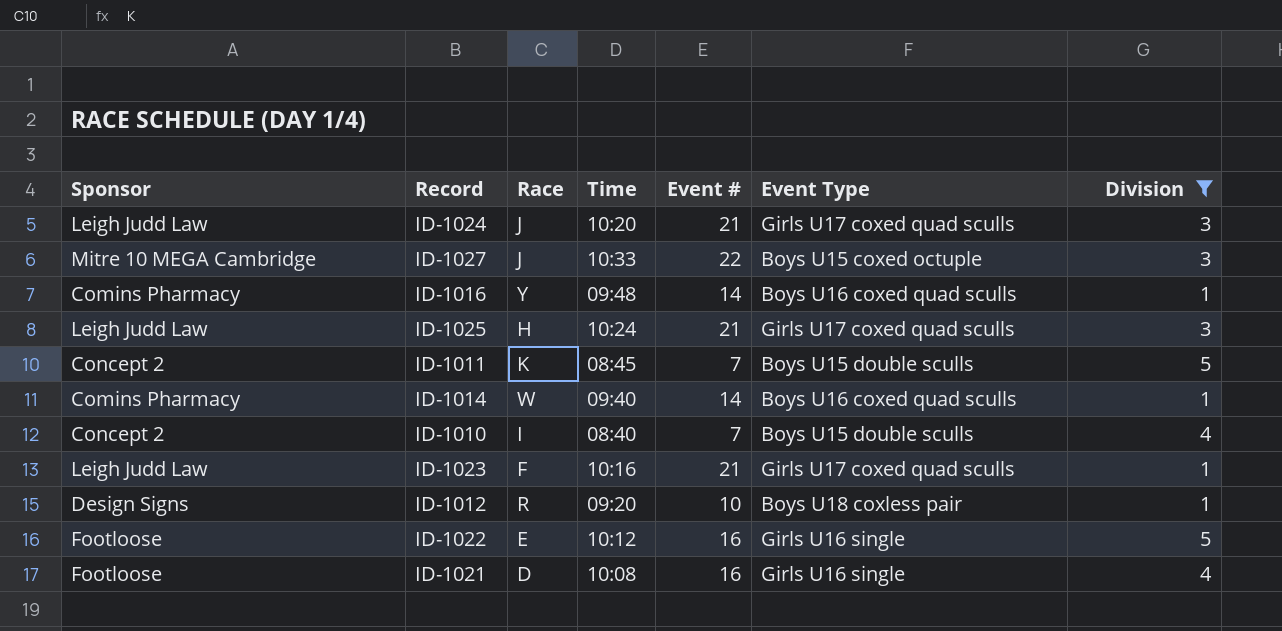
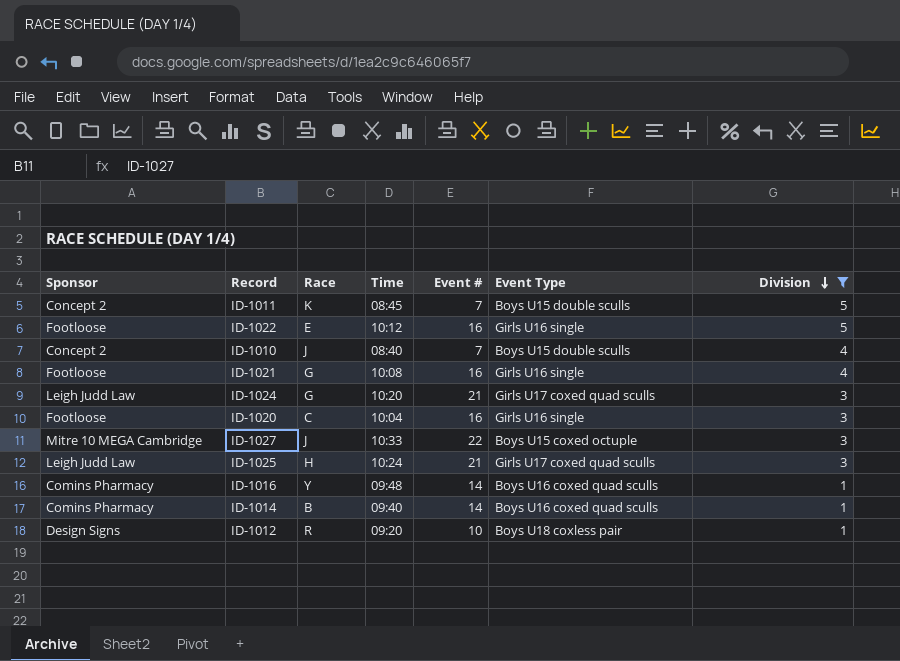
row order: none -> Division descending
row ID-1023: Leigh Judd Law | F | 10:16 | 21 | Girls U17 coxed quad sculls | 1 -> none
ID-1010 | Race: I -> J
ID-1021 | Race: D -> G
ID-1024 | Race: J -> G
row ID-1020: none -> Footloose | C | 10:04 | 16 | Girls U16 single | 3
ID-1014 | Race: W -> B

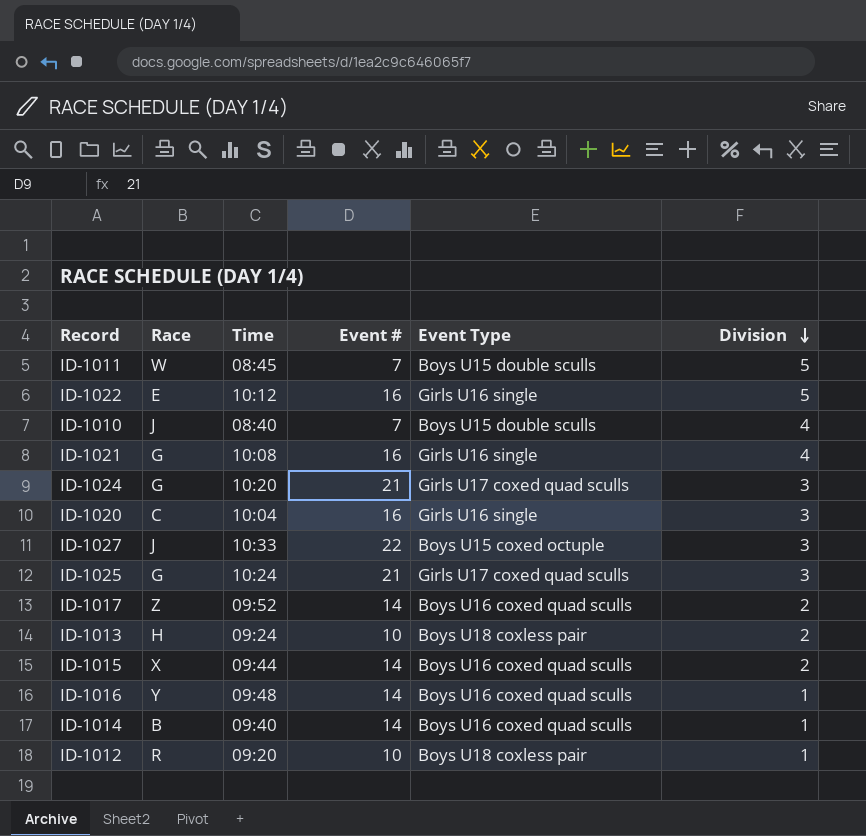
filter: Division != 2 -> none
column Sponsor | position: 1 -> none
ID-1011 | Race: K -> W
ID-1025 | Race: H -> G

